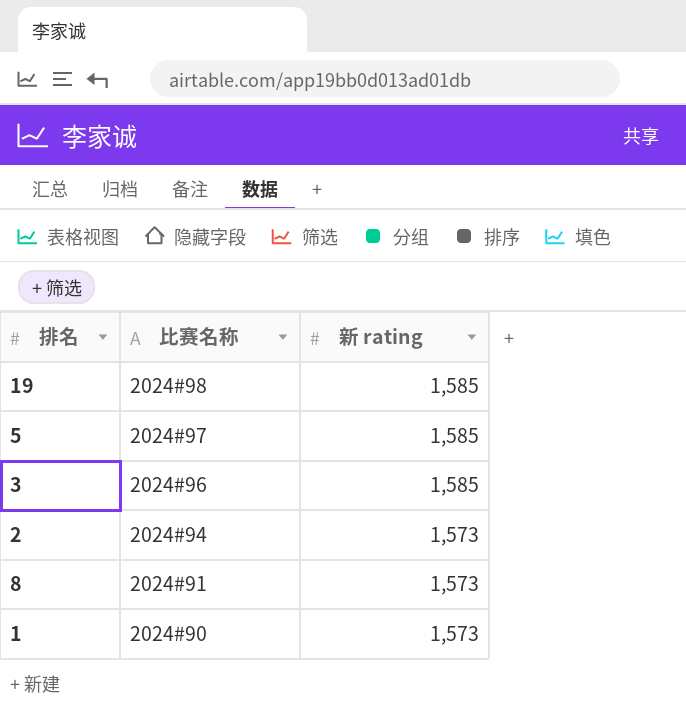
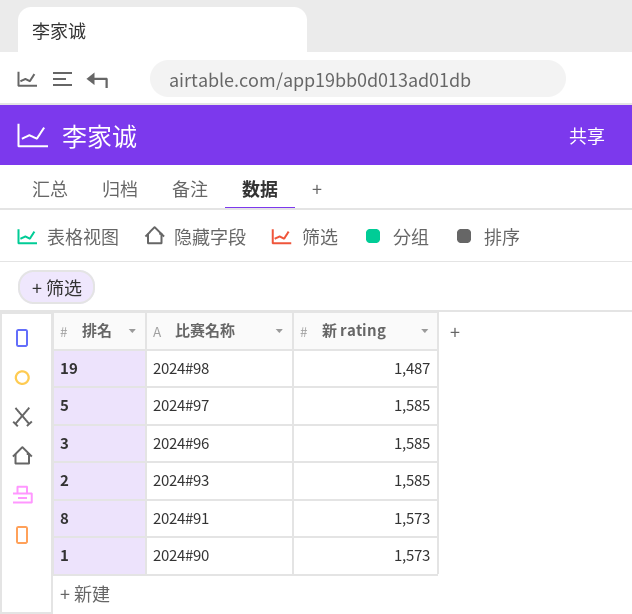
19 | 新 rating: 1,585 -> 1,487
2 | 比赛名称: 2024#94 -> 2024#93
2 | 新 rating: 1,573 -> 1,585

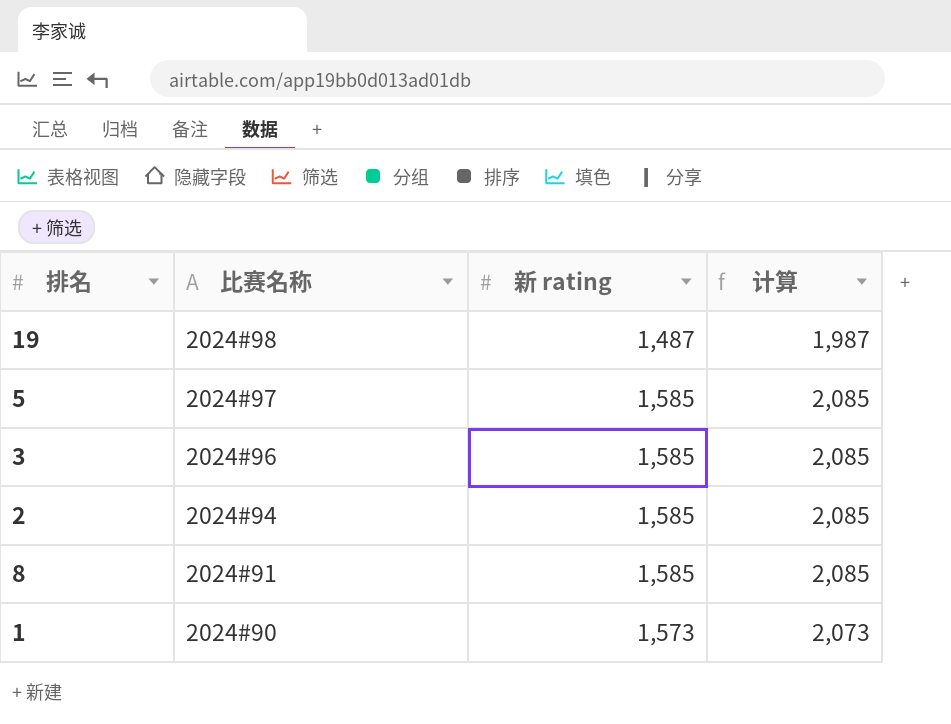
column 计算 | formula: none -> [新 rating] + 500
2 | 比赛名称: 2024#93 -> 2024#94
8 | 新 rating: 1,573 -> 1,585

